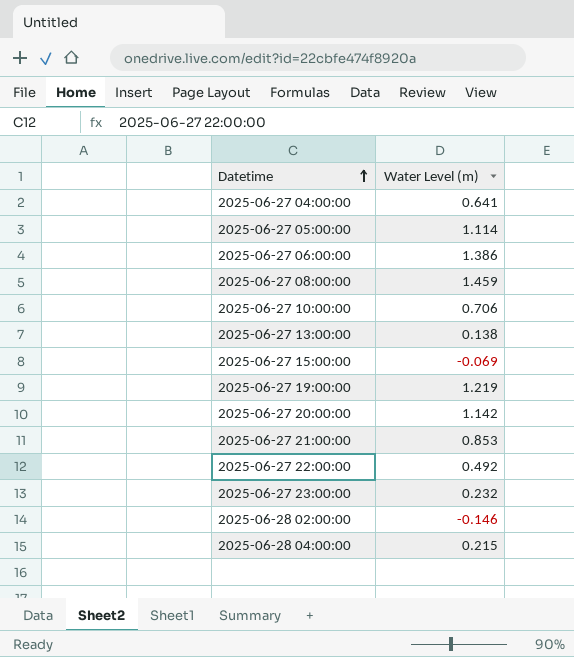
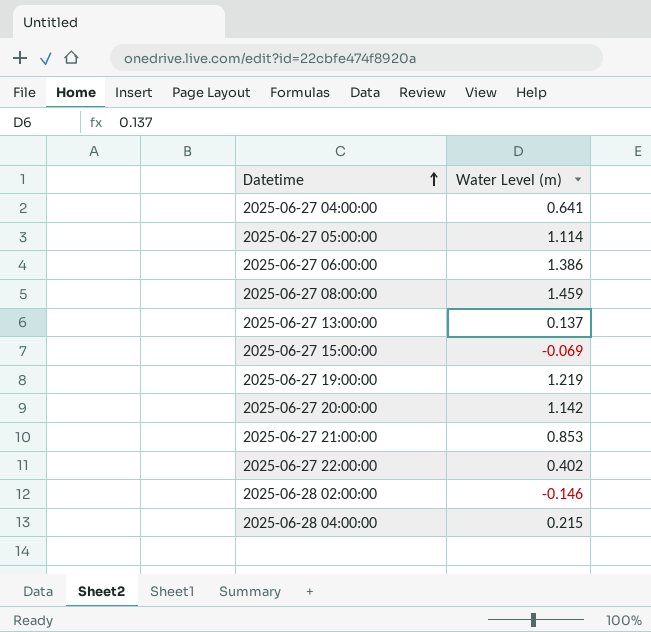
row 2025-06-27 10:00:00: 0.706 -> none
row 2025-06-27 23:00:00: 0.232 -> none
2025-06-27 13:00:00 | Water Level (m): 0.138 -> 0.137
2025-06-27 22:00:00 | Water Level (m): 0.492 -> 0.402

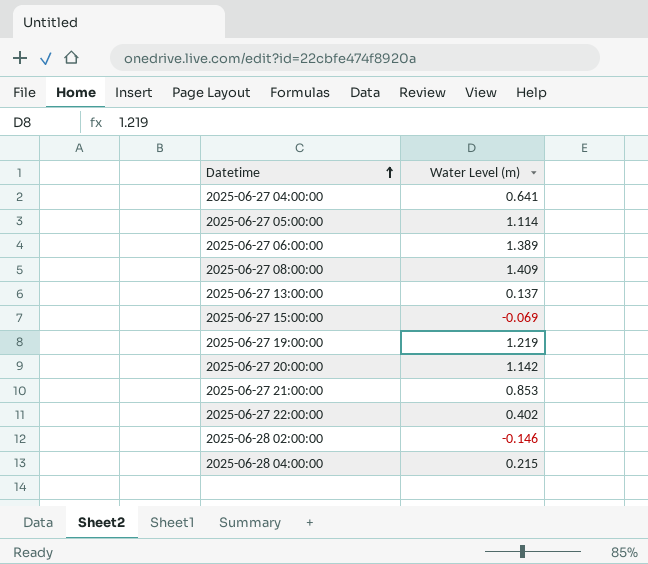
2025-06-27 06:00:00 | Water Level (m): 1.386 -> 1.389
2025-06-27 08:00:00 | Water Level (m): 1.459 -> 1.409

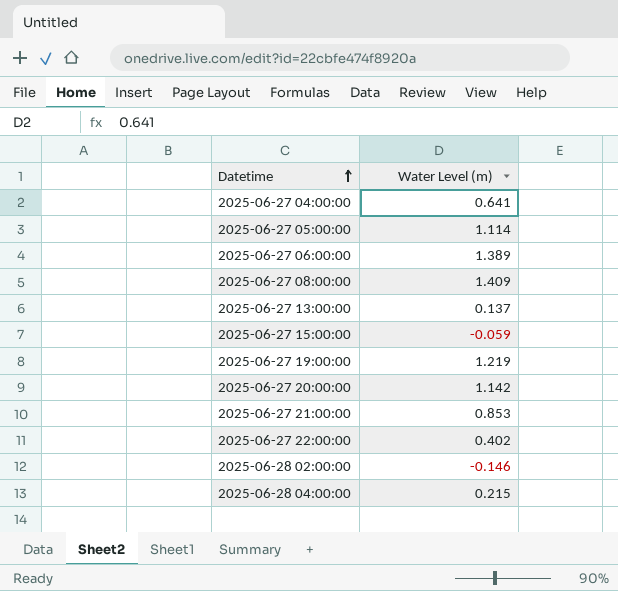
2025-06-27 15:00:00 | Water Level (m): -0.069 -> -0.059

